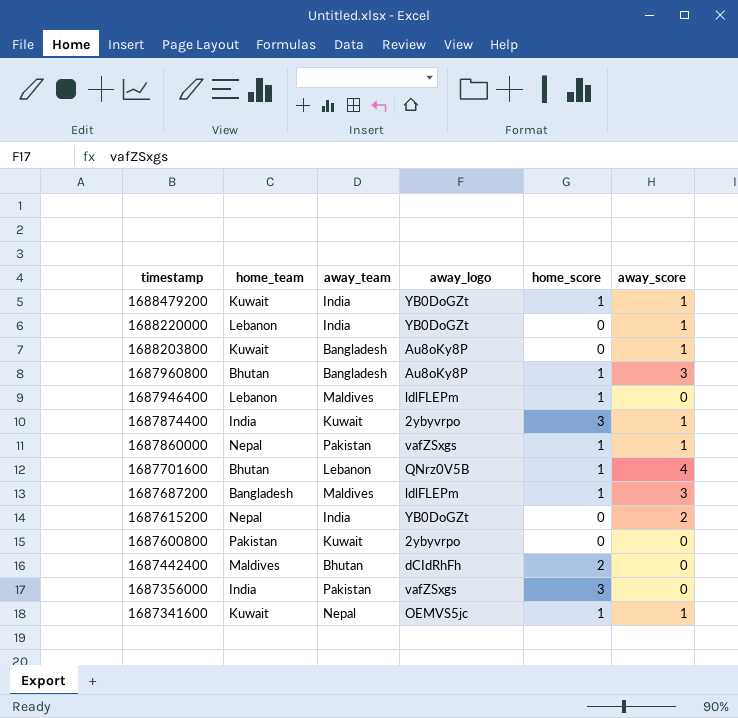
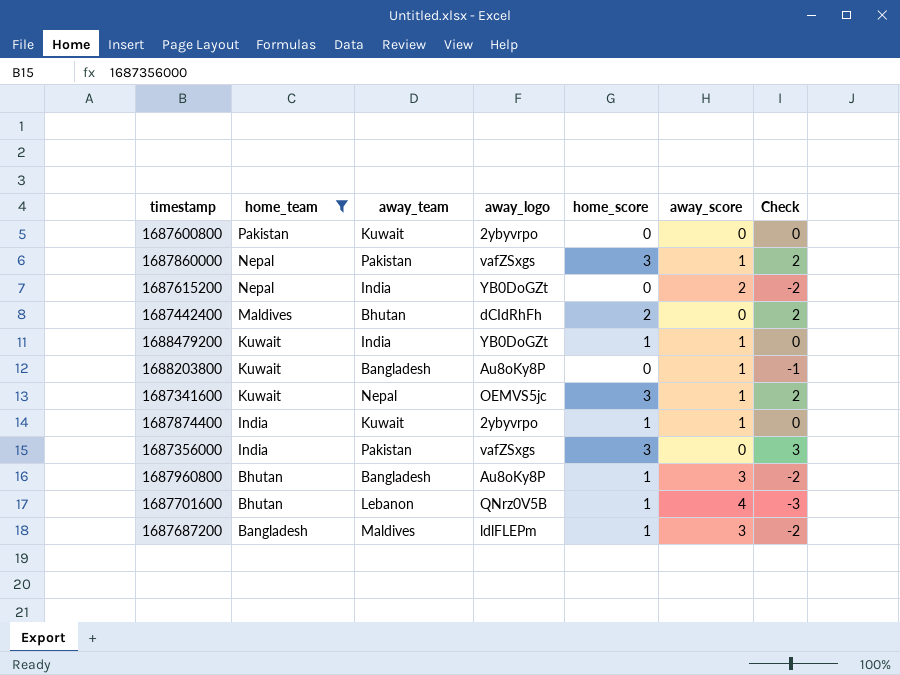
filter: none -> home_team != Lebanon
row order: timestamp descending -> home_team descending
column Check | formula: none -> [home_score] - [away_score]
1687860000 | home_score: 1 -> 3
1687341600 | home_score: 1 -> 3
1687874400 | home_score: 3 -> 1

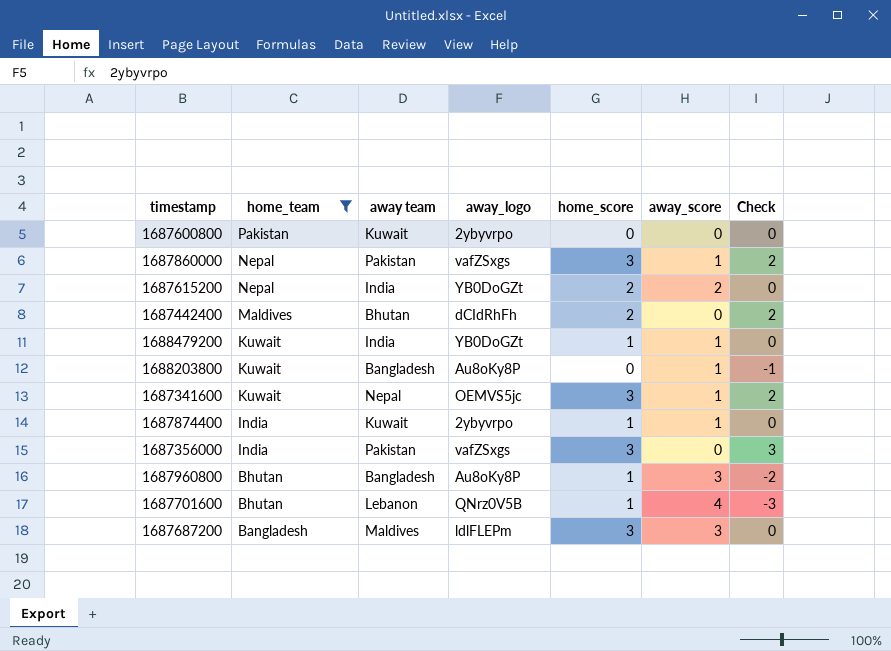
column name: away_team -> away team
1687615200 | home_score: 0 -> 2
1687615200 | Check: -2 -> 0
1687687200 | home_score: 1 -> 3
1687687200 | Check: -2 -> 0

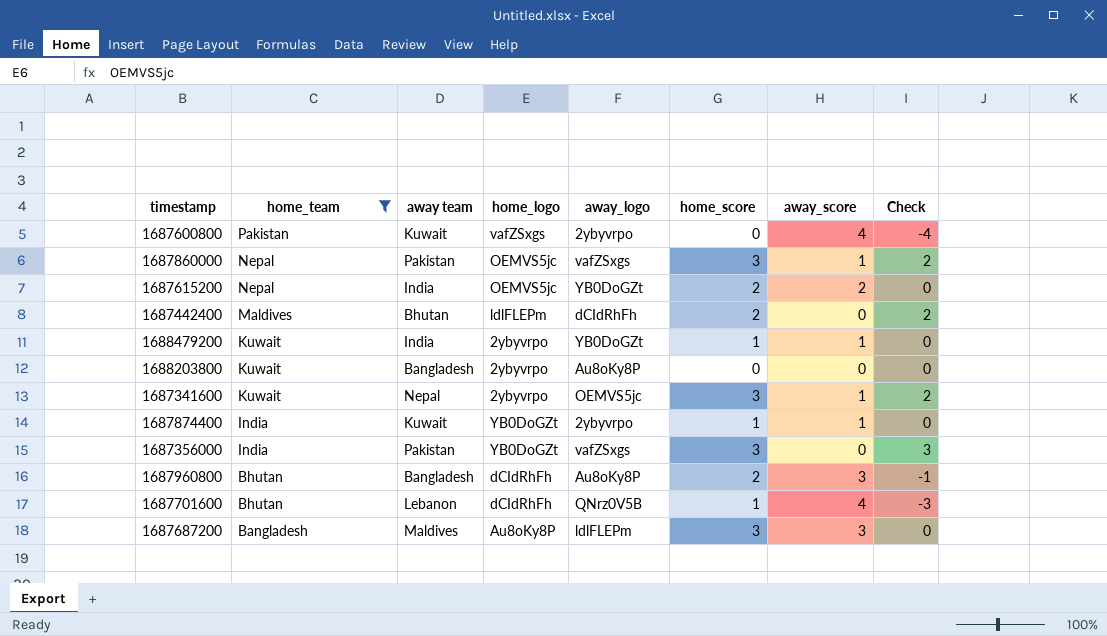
column home_logo | position: none -> 4
1687600800 | away_score: 0 -> 4
1687600800 | Check: 0 -> -4
1688203800 | away_score: 1 -> 0
1688203800 | Check: -1 -> 0
1687960800 | home_score: 1 -> 2
1687960800 | Check: -2 -> -1

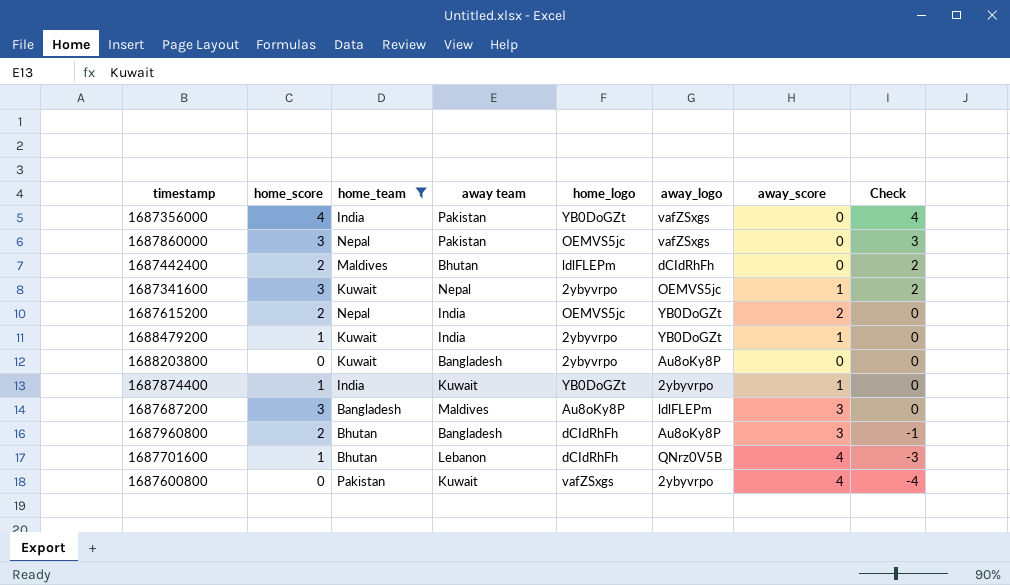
row order: home_team descending -> Check descending
column home_score | position: 6 -> 2
1687356000 | home_score: 3 -> 4
1687356000 | Check: 3 -> 4
1687860000 | away_score: 1 -> 0
1687860000 | Check: 2 -> 3

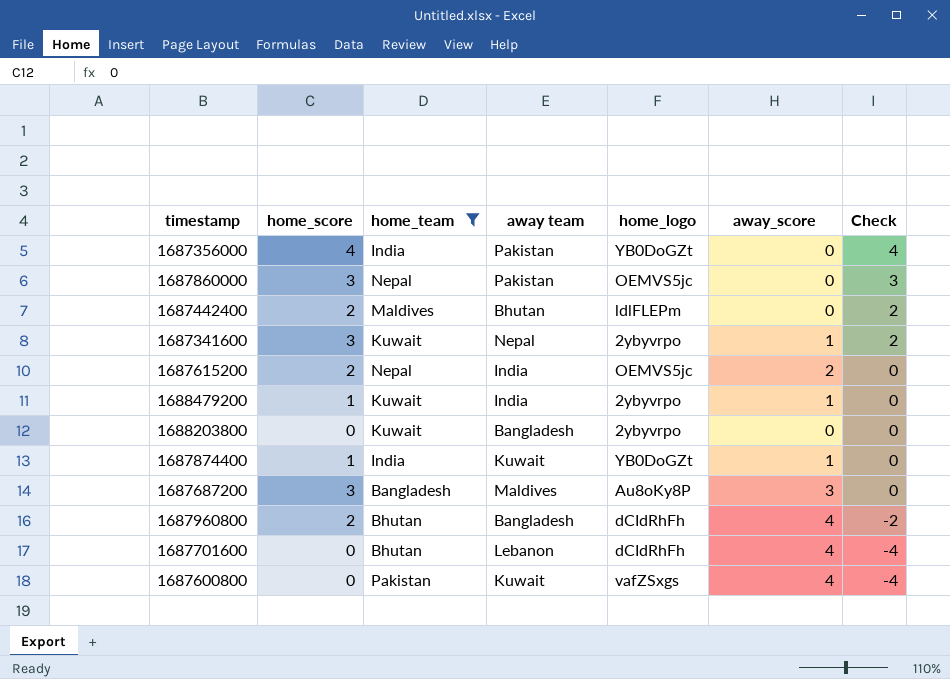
column away_logo | position: 6 -> none
1687960800 | away_score: 3 -> 4
1687960800 | Check: -1 -> -2
1687701600 | home_score: 1 -> 0
1687701600 | Check: -3 -> -4

